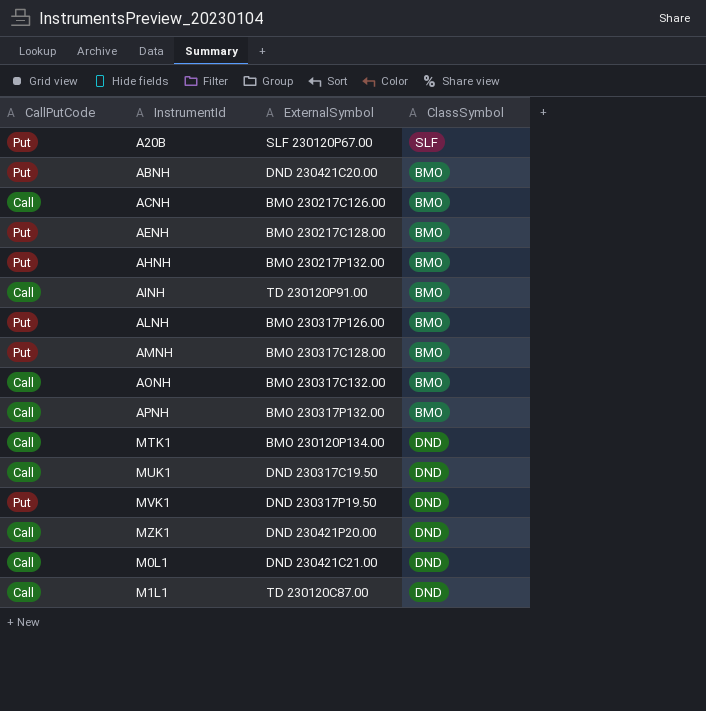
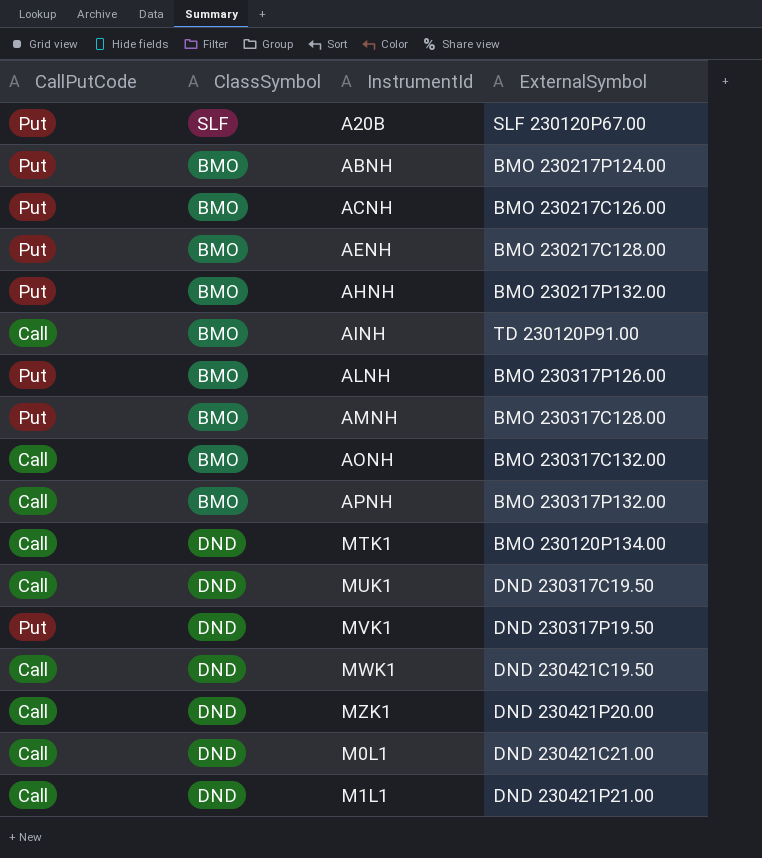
column ClassSymbol | position: 4 -> 2
ABNH | ExternalSymbol: DND 230421C20.00 -> BMO 230217P124.00
ACNH | CallPutCode: Call -> Put
row MWK1: none -> Call | DND | DND 230421C19.50
M1L1 | ExternalSymbol: TD 230120C87.00 -> DND 230421P21.00

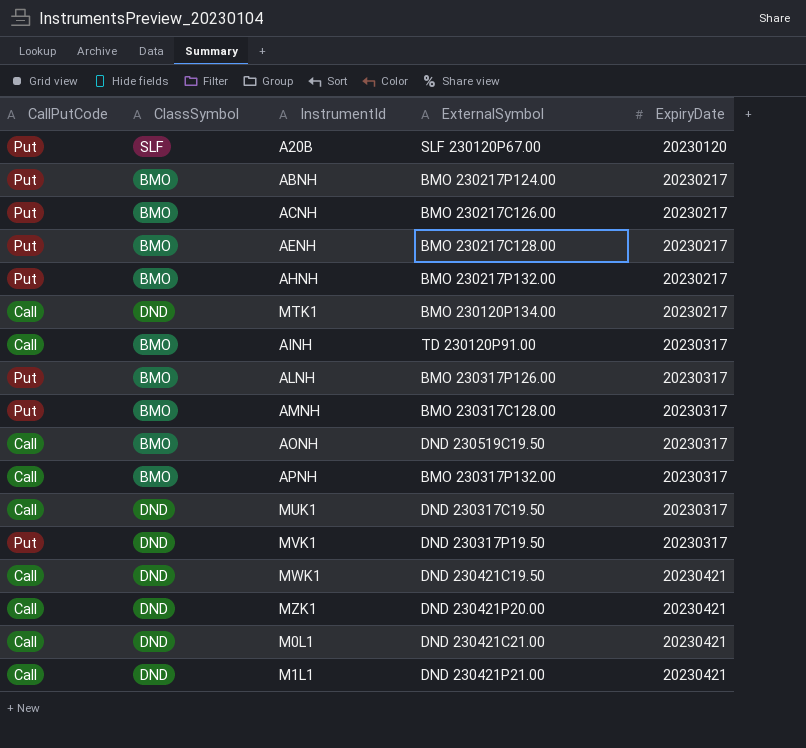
row order: none -> ExpiryDate ascending
column ExpiryDate | position: none -> 5
AONH | ExternalSymbol: BMO 230317C132.00 -> DND 230519C19.50

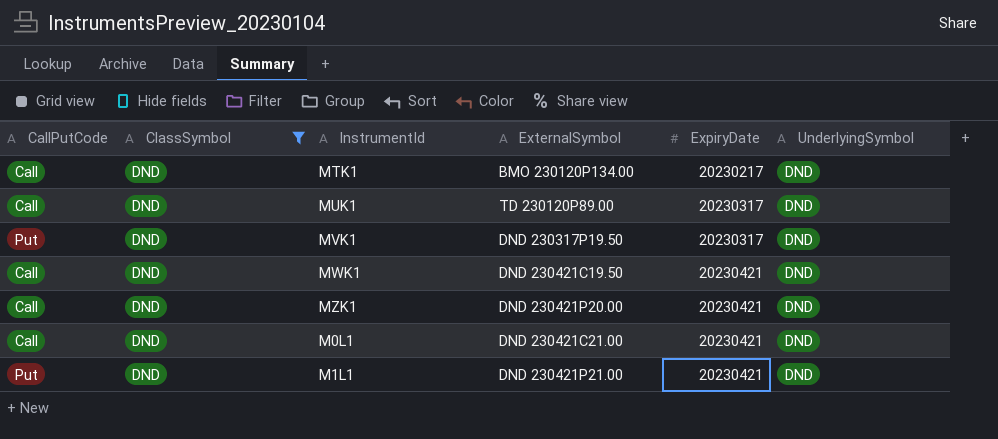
filter: none -> ClassSymbol = DND
column UnderlyingSymbol | position: none -> 6
MUK1 | ExternalSymbol: DND 230317C19.50 -> TD 230120P89.00
M1L1 | CallPutCode: Call -> Put

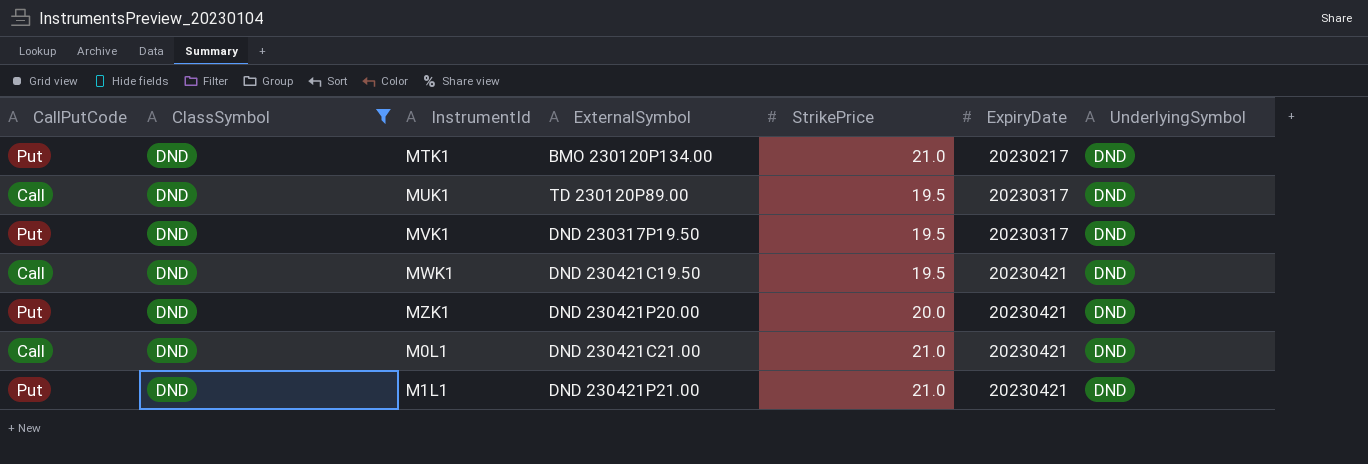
column StrikePrice | position: none -> 5
MTK1 | CallPutCode: Call -> Put
MZK1 | CallPutCode: Call -> Put

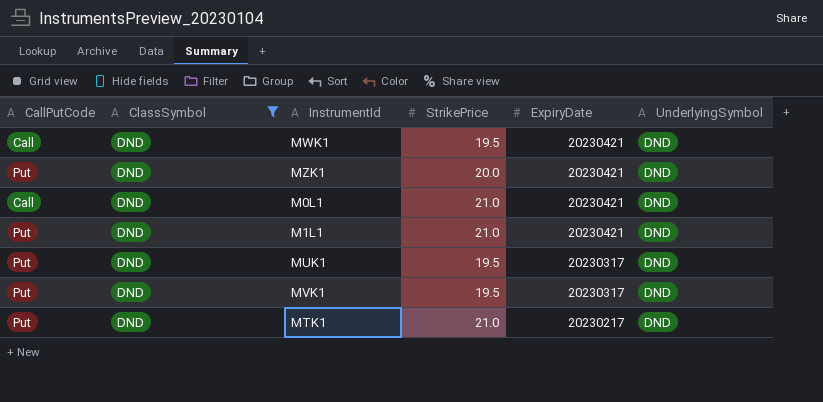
row order: ExpiryDate ascending -> ExpiryDate descending
column ExternalSymbol | position: 4 -> none
MUK1 | CallPutCode: Call -> Put

